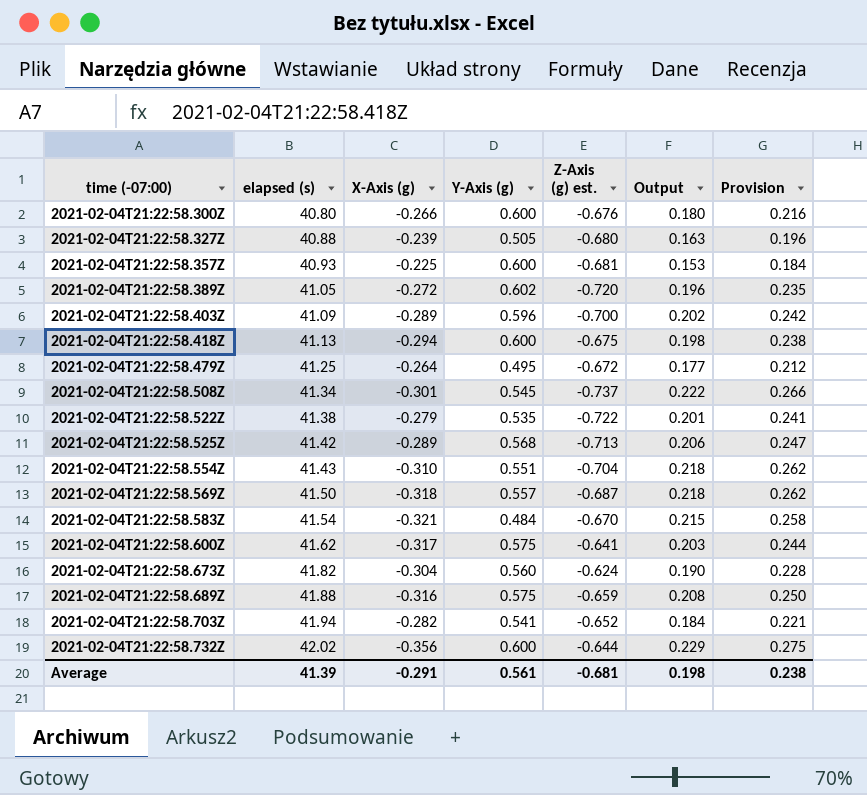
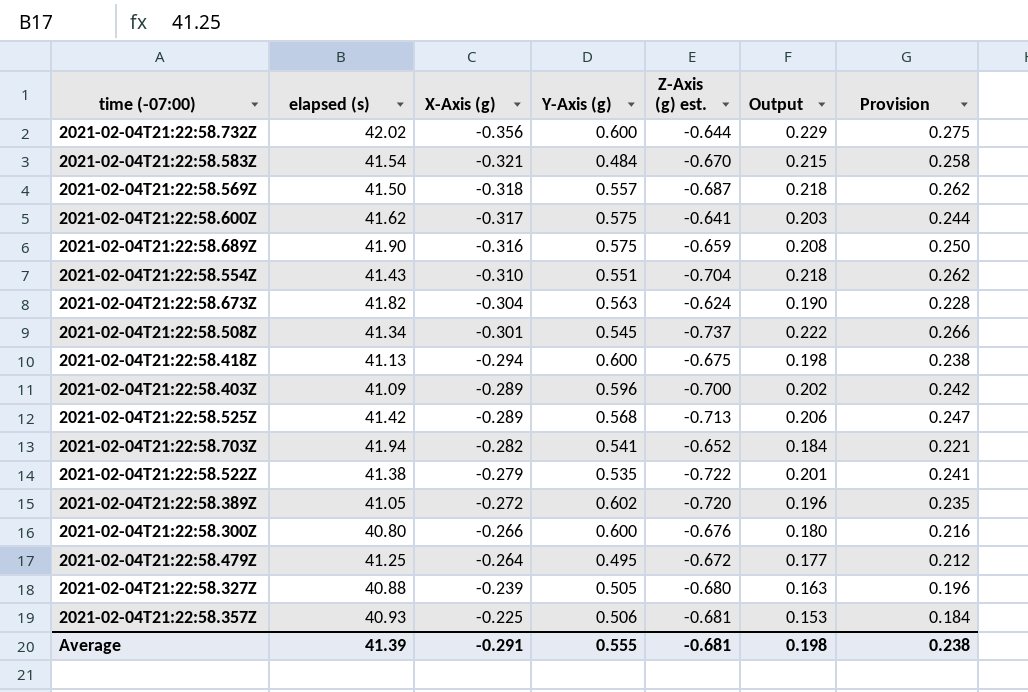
row order: time (-07:00) ascending -> X-Axis (g) ascending
2021-02-04T21:22:58.689Z | elapsed (s): 41.88 -> 41.90
2021-02-04T21:22:58.673Z | Y-Axis (g): 0.560 -> 0.563
2021-02-04T21:22:58.357Z | Y-Axis (g): 0.600 -> 0.506
Average | Y-Axis (g): 0.561 -> 0.555

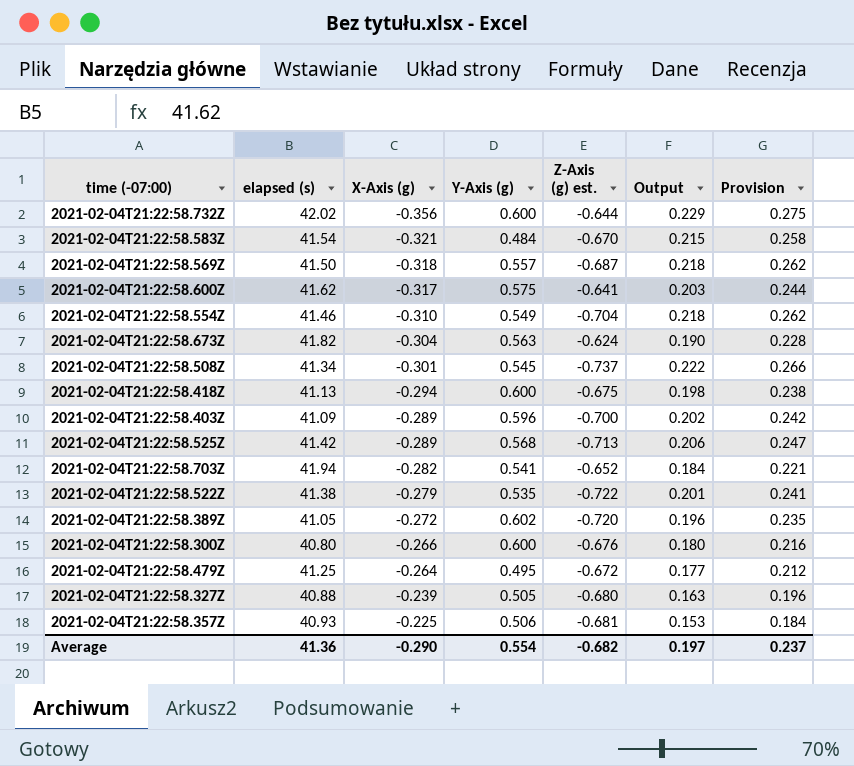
row 2021-02-04T21:22:58.689Z: 41.90 | -0.316 | 0.575 | -0.659 | 0.208 | 0.250 -> none
2021-02-04T21:22:58.554Z | elapsed (s): 41.43 -> 41.46
2021-02-04T21:22:58.554Z | Y-Axis (g): 0.551 -> 0.549
Average | elapsed (s): 41.39 -> 41.36
Average | X-Axis (g): -0.291 -> -0.290
Average | Y-Axis (g): 0.555 -> 0.554
Average | Z-Axis (g) est.: -0.681 -> -0.682
Average | Output: 0.198 -> 0.197
Average | Provision: 0.238 -> 0.237

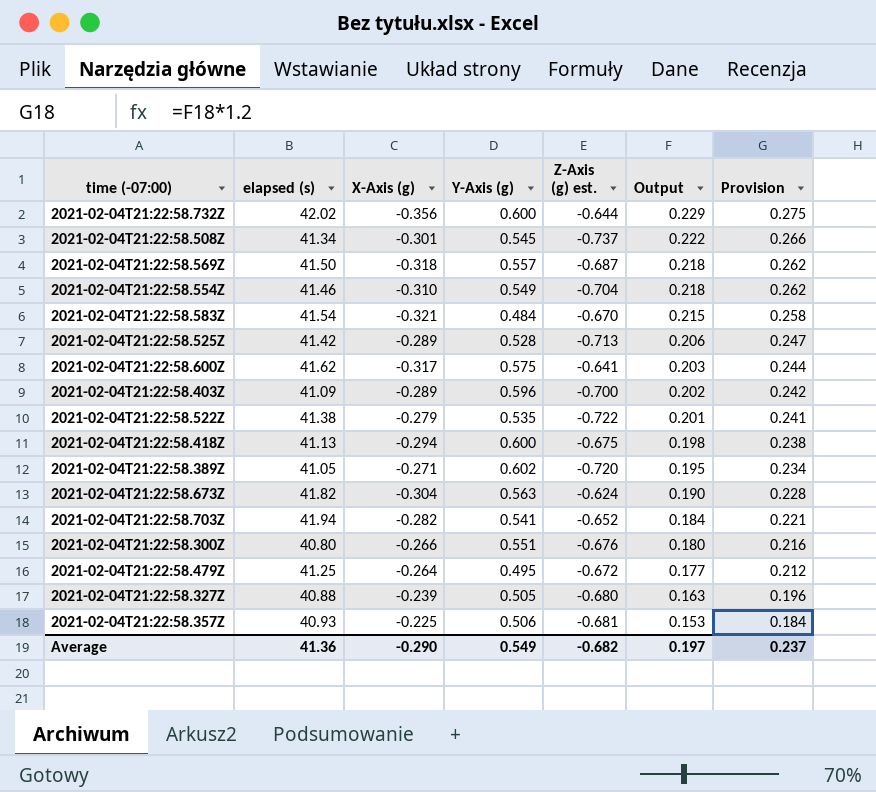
row order: X-Axis (g) ascending -> Output descending
2021-02-04T21:22:58.525Z | Y-Axis (g): 0.568 -> 0.528
2021-02-04T21:22:58.389Z | X-Axis (g): -0.272 -> -0.271
2021-02-04T21:22:58.389Z | Output: 0.196 -> 0.195
2021-02-04T21:22:58.389Z | Provision: 0.235 -> 0.234
2021-02-04T21:22:58.300Z | Y-Axis (g): 0.600 -> 0.551
Average | Y-Axis (g): 0.554 -> 0.549

